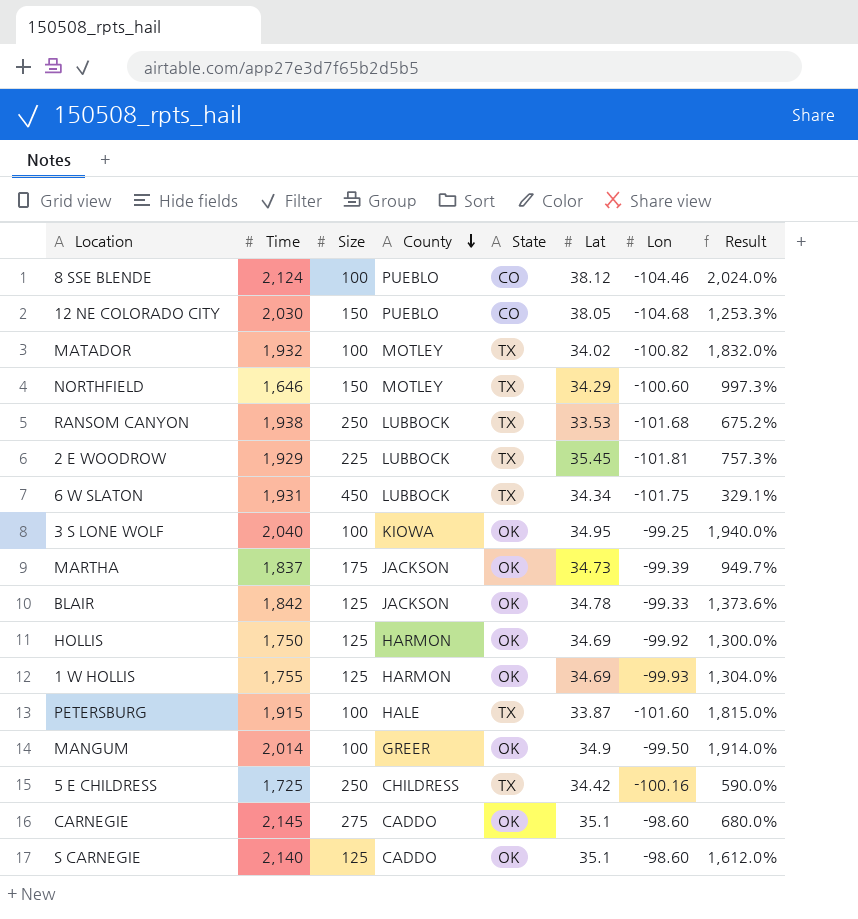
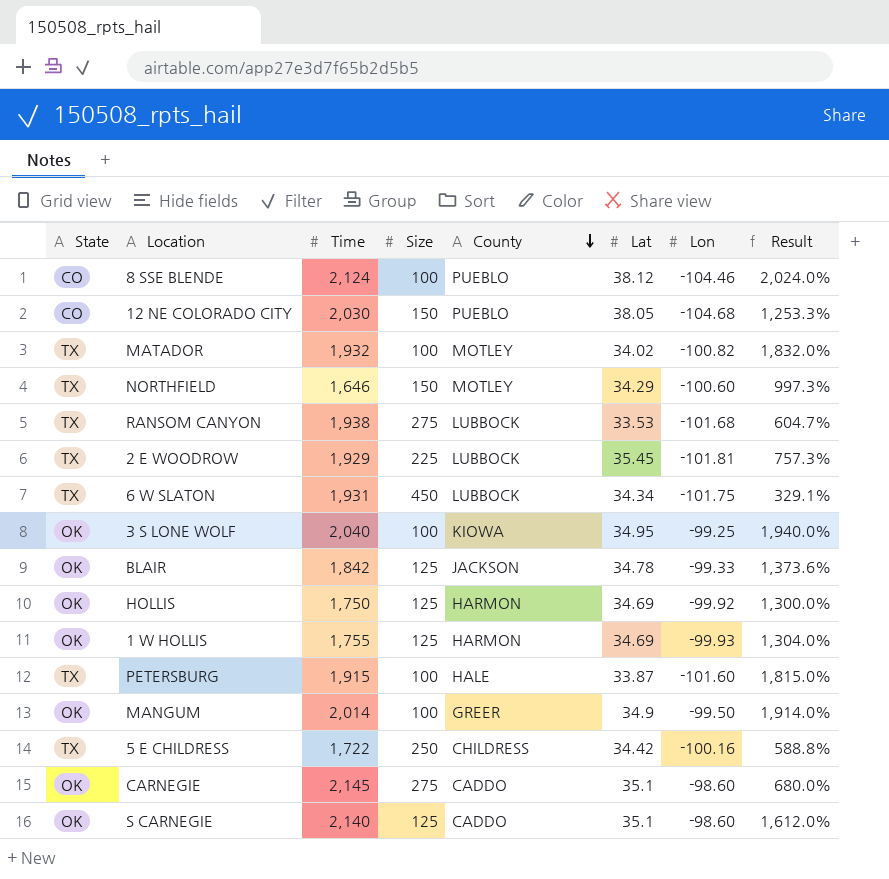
column State | position: 5 -> 1
row MARTHA: 1,837 | 175 | JACKSON | OK | 34.73 | -99.39 | 949.7% -> none
RANSOM CANYON | Size: 250 -> 275
RANSOM CANYON | Result: 675.2% -> 604.7%
5 E CHILDRESS | Time: 1,725 -> 1,722
5 E CHILDRESS | Result: 590.0% -> 588.8%

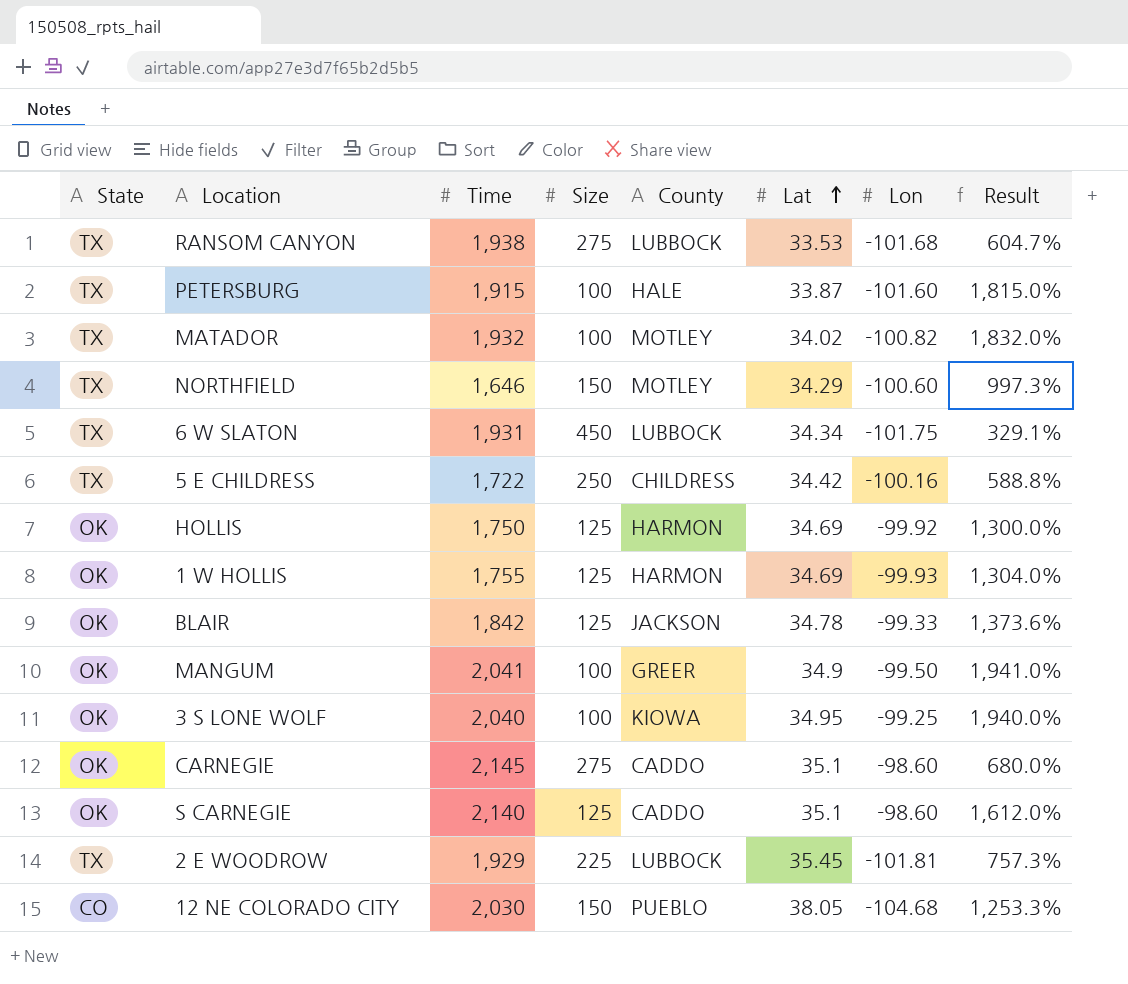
row order: County descending -> Lat ascending
row 8 SSE BLENDE: CO | 2,124 | 100 | PUEBLO | 38.12 | -104.46 | 2,024.0% -> none
MANGUM | Time: 2,014 -> 2,041
MANGUM | Result: 1,914.0% -> 1,941.0%

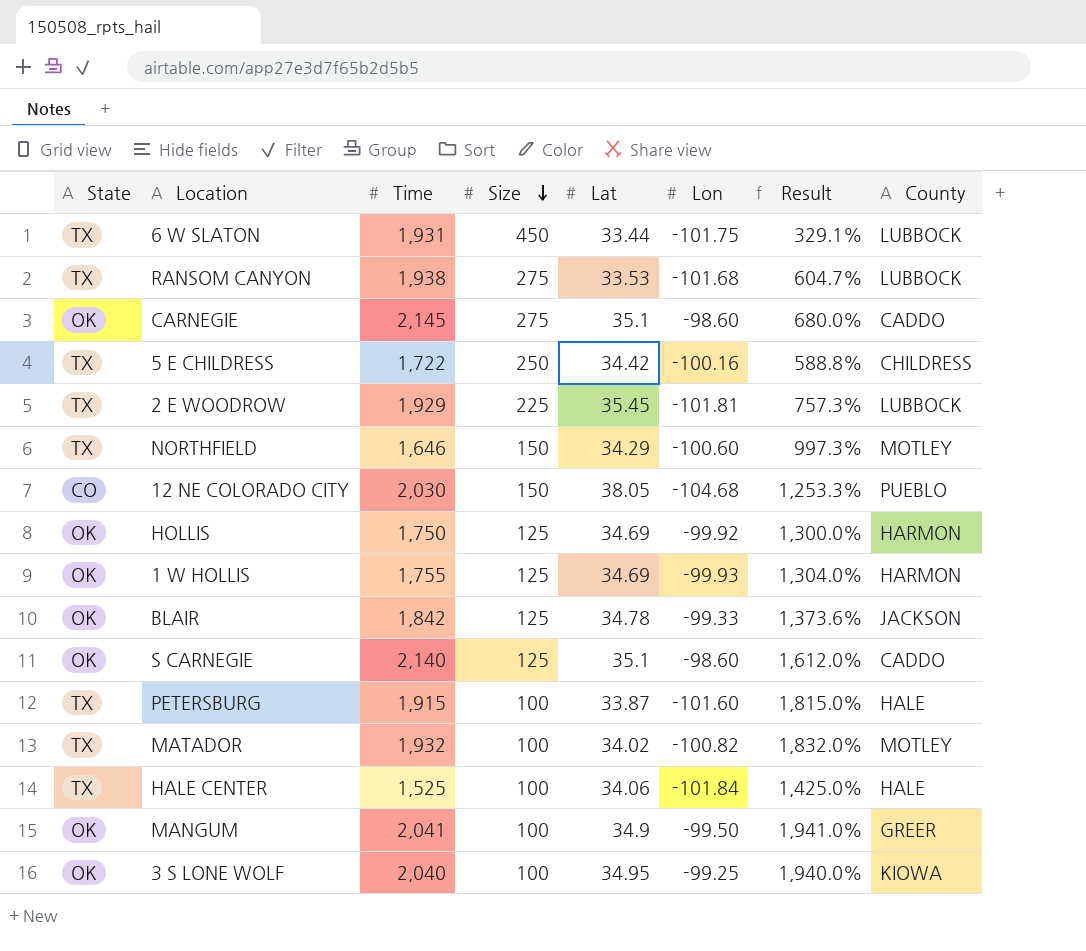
row order: Lat ascending -> Size descending
column County | position: 5 -> 8
6 W SLATON | Lat: 34.34 -> 33.44
row HALE CENTER: none -> TX | 1,525 | 100 | 34.06 | -101.84 | 1,425.0% | HALE

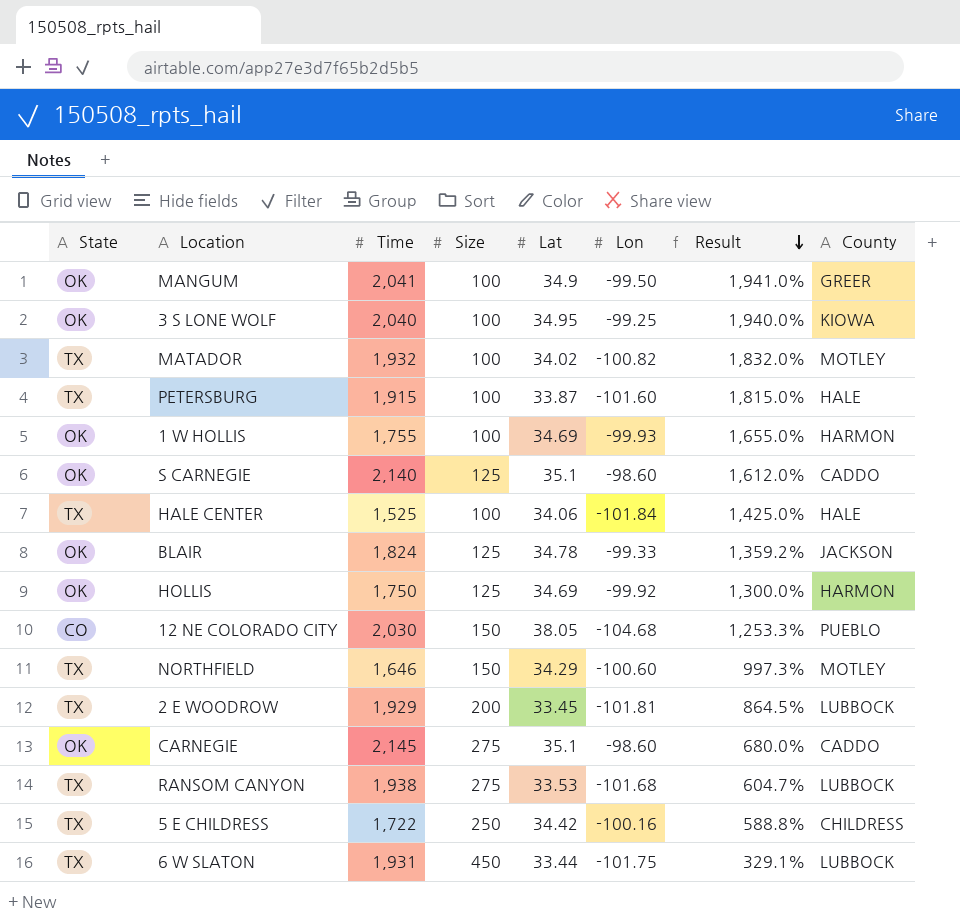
row order: Size descending -> Result descending
1 W HOLLIS | Size: 125 -> 100
1 W HOLLIS | Result: 1,304.0% -> 1,655.0%
BLAIR | Time: 1,842 -> 1,824
BLAIR | Result: 1,373.6% -> 1,359.2%
2 E WOODROW | Size: 225 -> 200
2 E WOODROW | Lat: 35.45 -> 33.45
2 E WOODROW | Result: 757.3% -> 864.5%

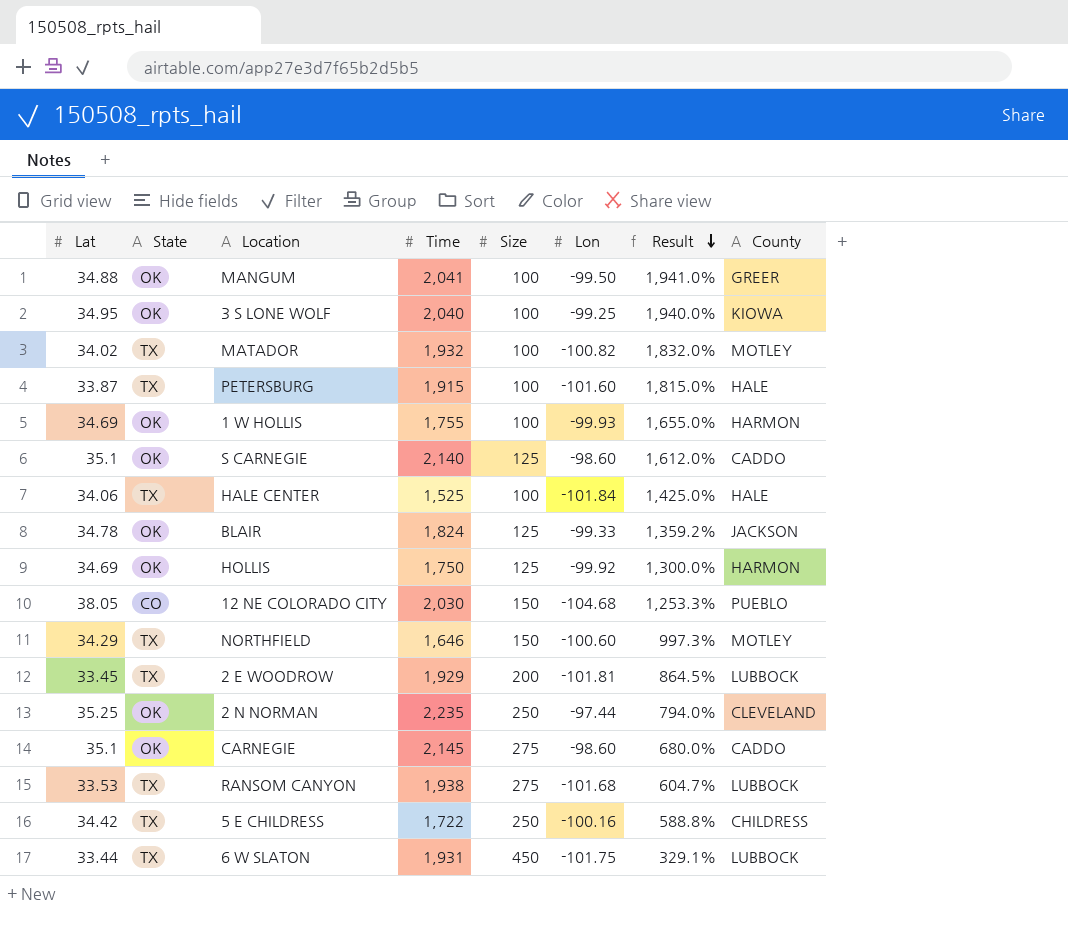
column Lat | position: 5 -> 1
MANGUM | Lat: 34.9 -> 34.88
row 2 N NORMAN: none -> 35.25 | OK | 2,235 | 250 | -97.44 | 794.0% | CLEVELAND

